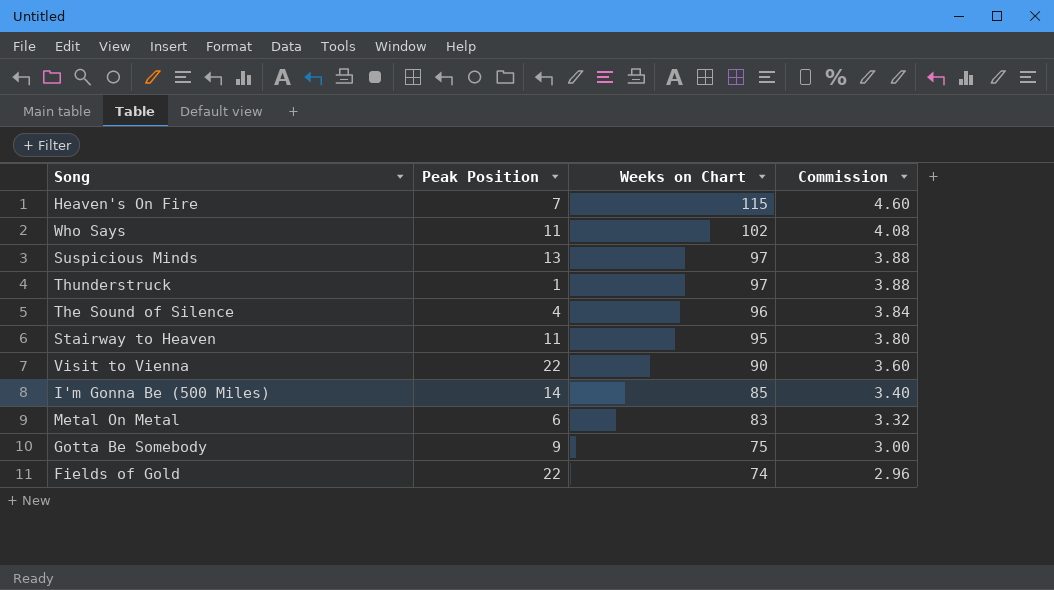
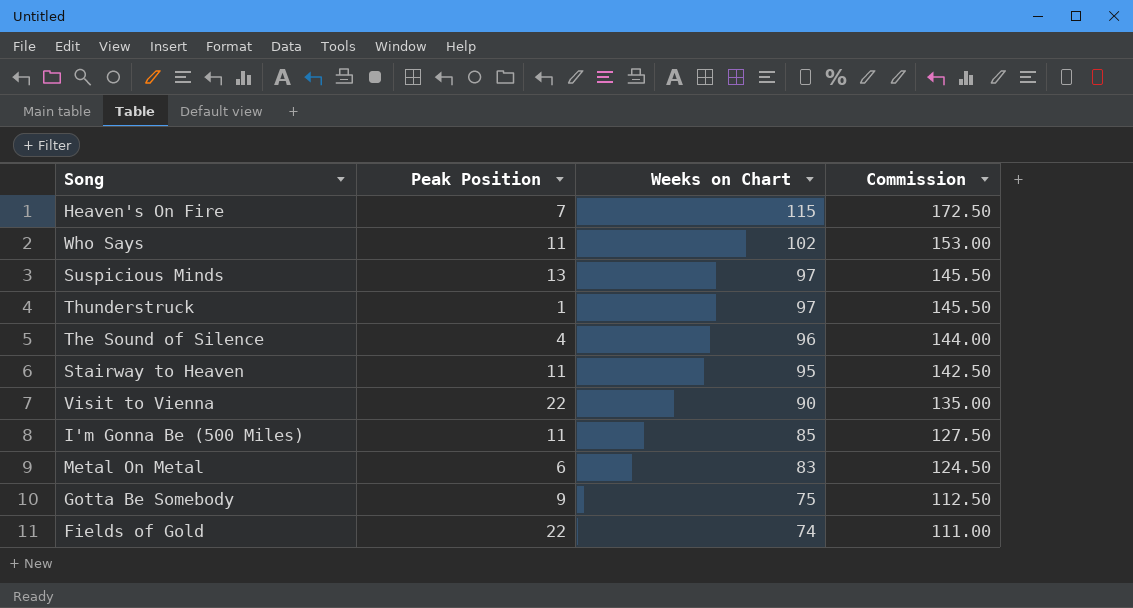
column Commission | formula: [Weeks on Chart] * 0.04 -> [Weeks on Chart] * 1.5
I'm Gonna Be (500 Miles) | Peak Position: 14 -> 11

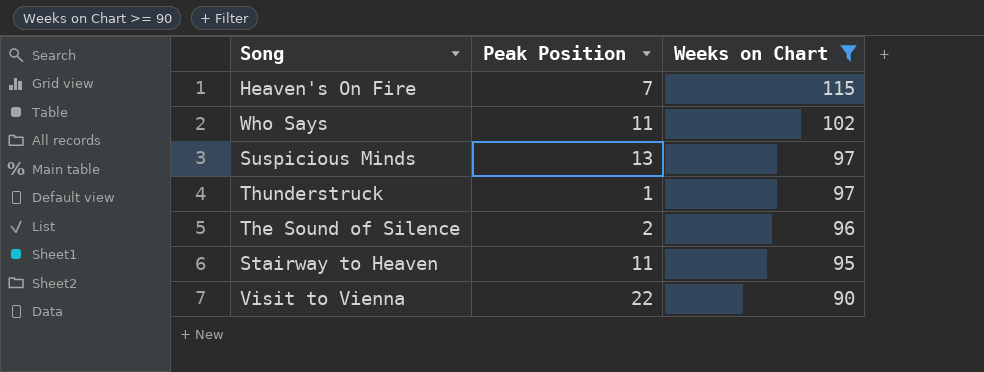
filter: none -> Weeks on Chart >= 90
column Commission | formula: [Weeks on Chart] * 1.5 -> none
The Sound of Silence | Peak Position: 4 -> 2

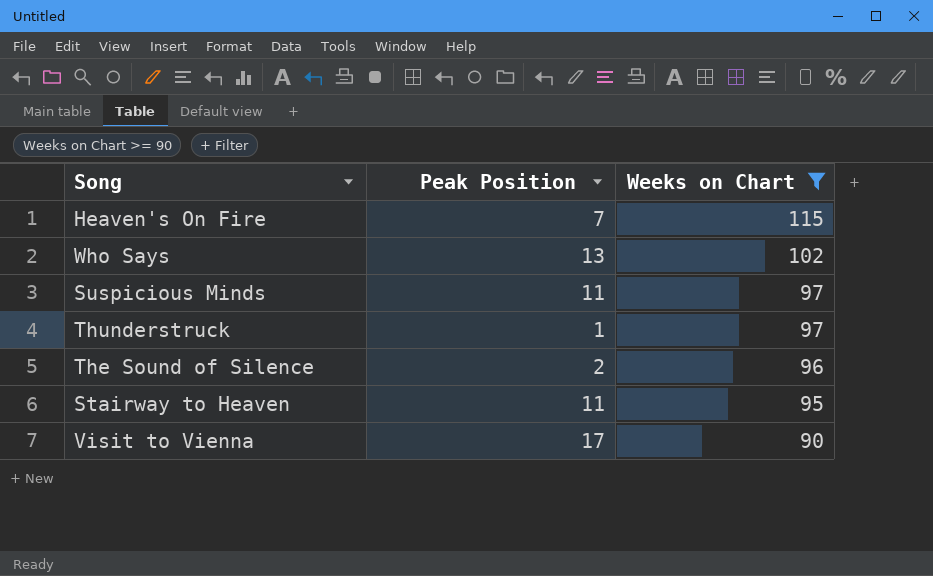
Who Says | Peak Position: 11 -> 13
Suspicious Minds | Peak Position: 13 -> 11
Visit to Vienna | Peak Position: 22 -> 17

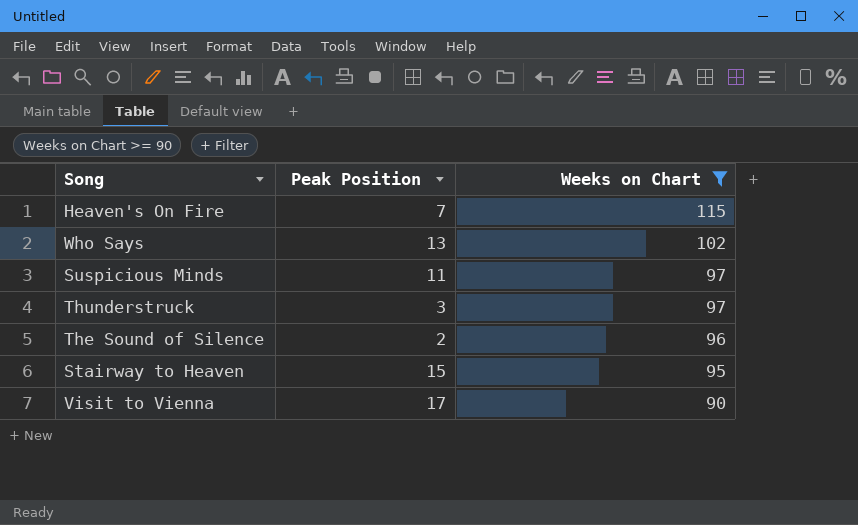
Thunderstruck | Peak Position: 1 -> 3
Stairway to Heaven | Peak Position: 11 -> 15

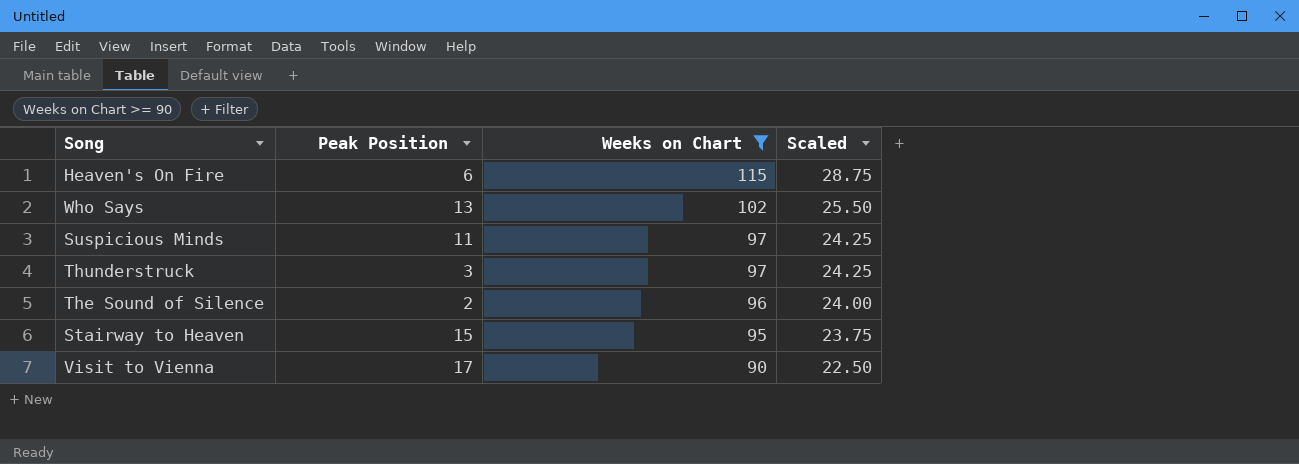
column Scaled | formula: none -> [Weeks on Chart] * 0.25
Heaven's On Fire | Peak Position: 7 -> 6

